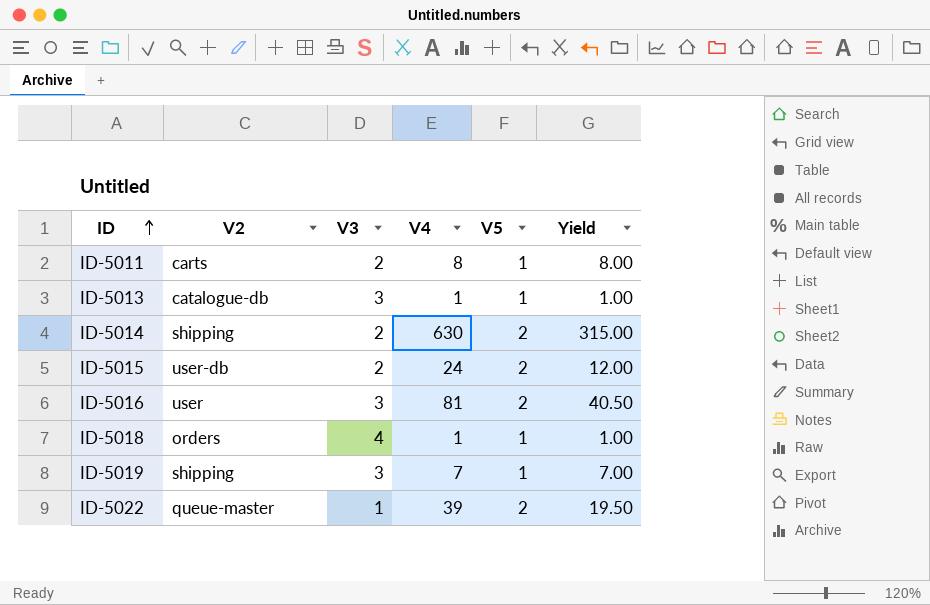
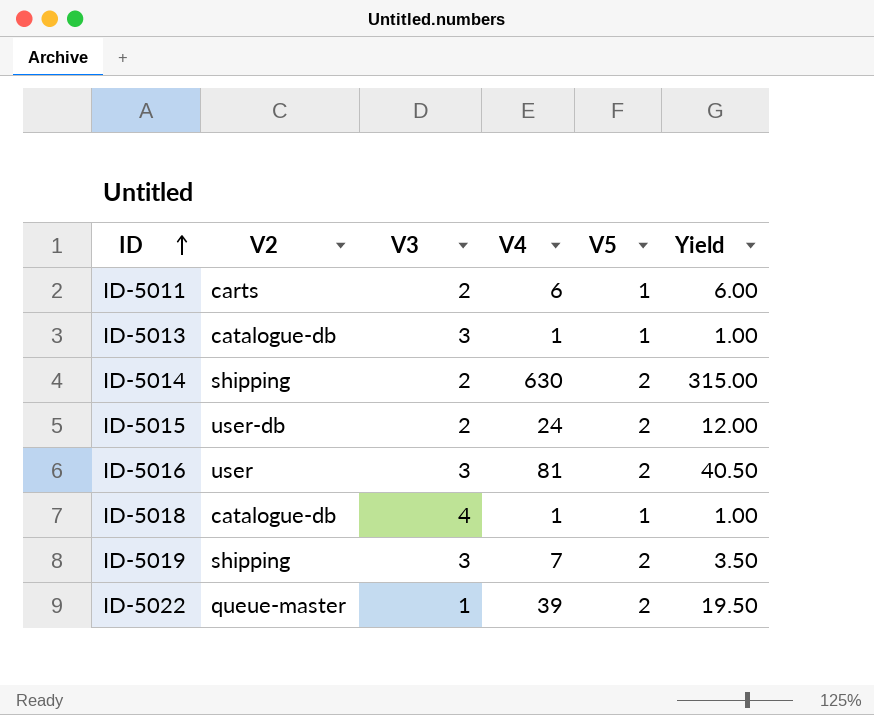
ID-5011 | V4: 8 -> 6
ID-5011 | Yield: 8.00 -> 6.00
ID-5018 | V2: orders -> catalogue-db
ID-5019 | V5: 1 -> 2
ID-5019 | Yield: 7.00 -> 3.50

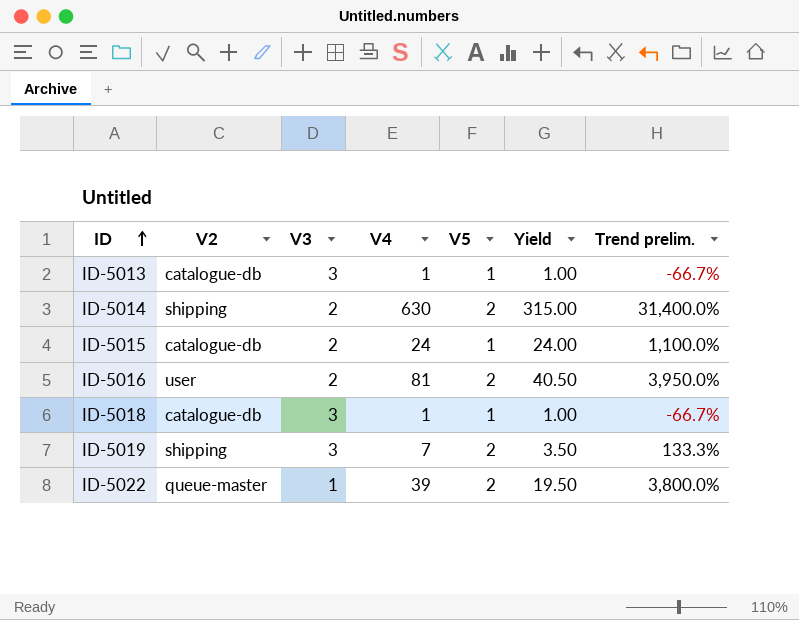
column Trend prelim. | formula: none -> ([V4] - [V3]) / [V3]
row ID-5011: carts | 2 | 6 | 1 | 6.00 -> none
ID-5015 | V2: user-db -> catalogue-db
ID-5015 | V5: 2 -> 1
ID-5015 | Yield: 12.00 -> 24.00
ID-5016 | V3: 3 -> 2
ID-5018 | V3: 4 -> 3

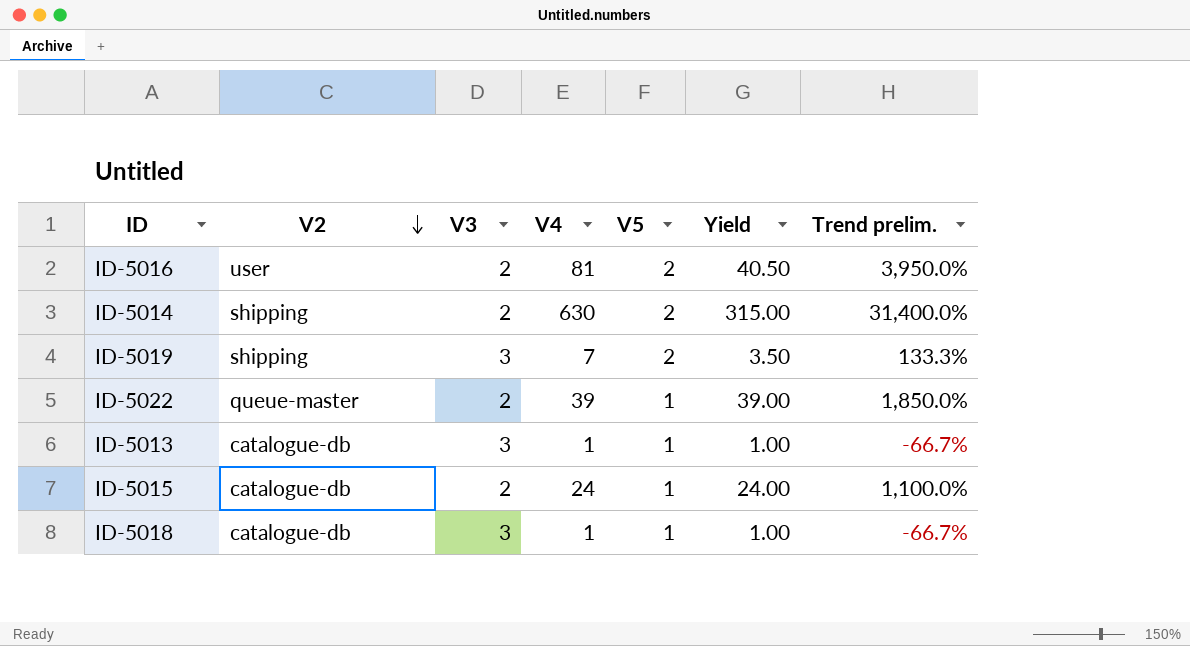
row order: ID ascending -> V2 descending
ID-5022 | V3: 1 -> 2
ID-5022 | V5: 2 -> 1
ID-5022 | Yield: 19.50 -> 39.00
ID-5022 | Trend prelim.: 3,800.0% -> 1,850.0%

